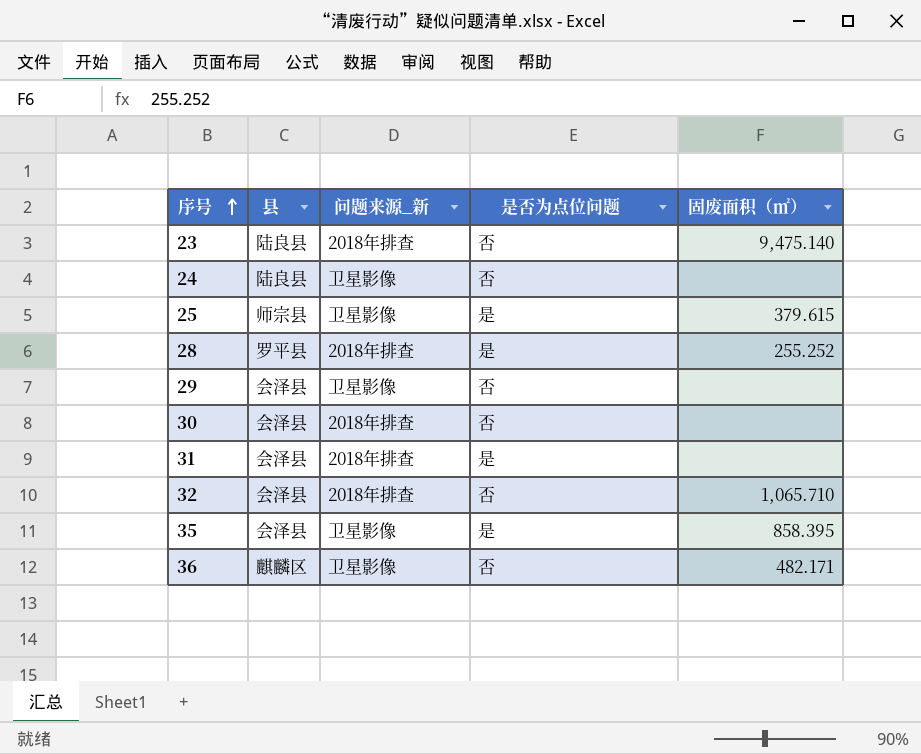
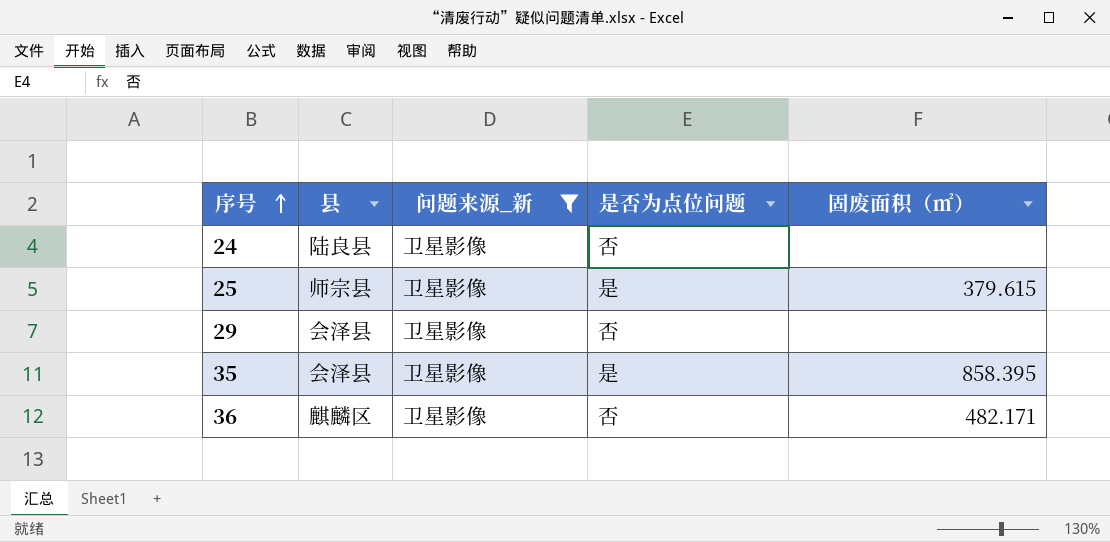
filter: none -> 问题来源_新 = 卫星影像

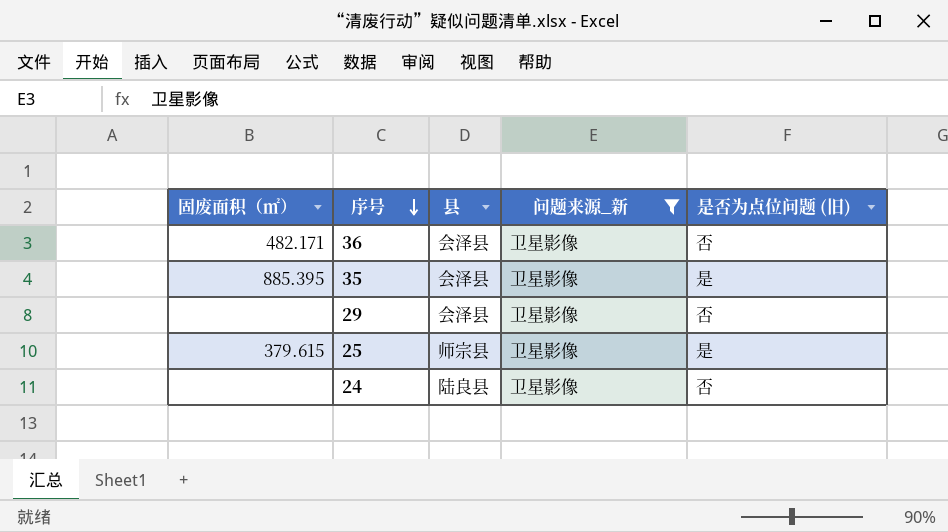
row order: 序号 ascending -> 序号 descending
column 固废面积（㎡） | position: 5 -> 1
column name: 是否为点位问题 -> 是否为点位问题 (旧)
36 | 县: 麒麟区 -> 会泽县
35 | 固废面积（㎡）: 858.395 -> 885.395

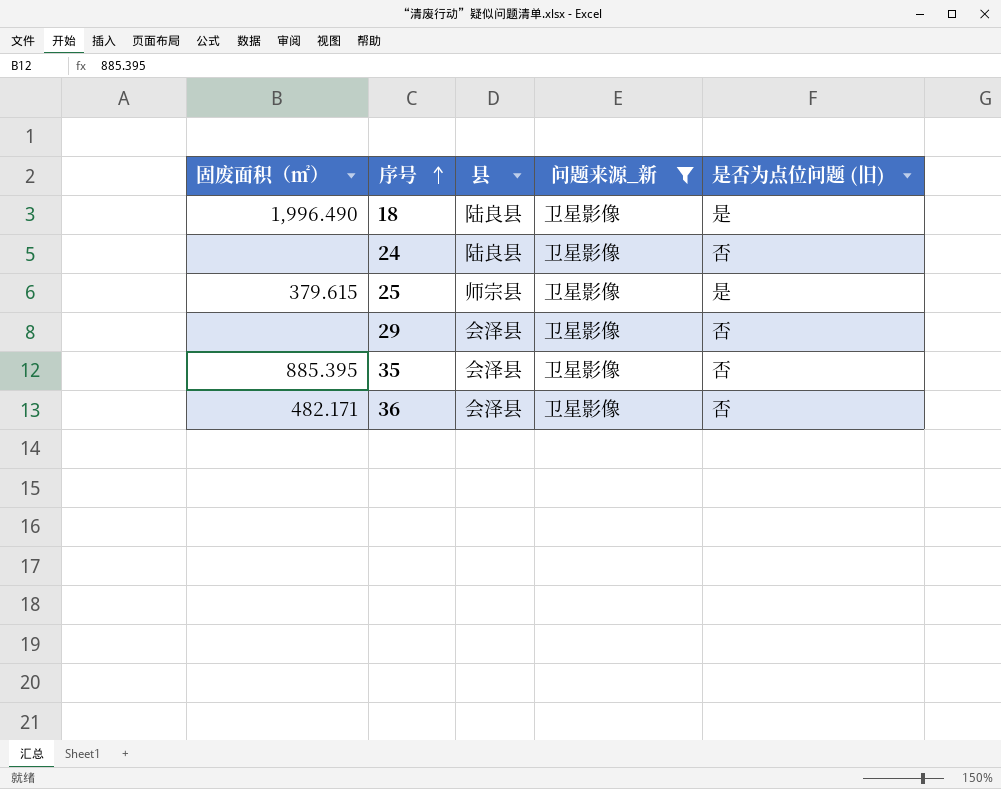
row order: 序号 descending -> 序号 ascending
row 18: none -> 1,996.490 | 陆良县 | 卫星影像 | 是
35 | 是否为点位问题 (旧): 是 -> 否

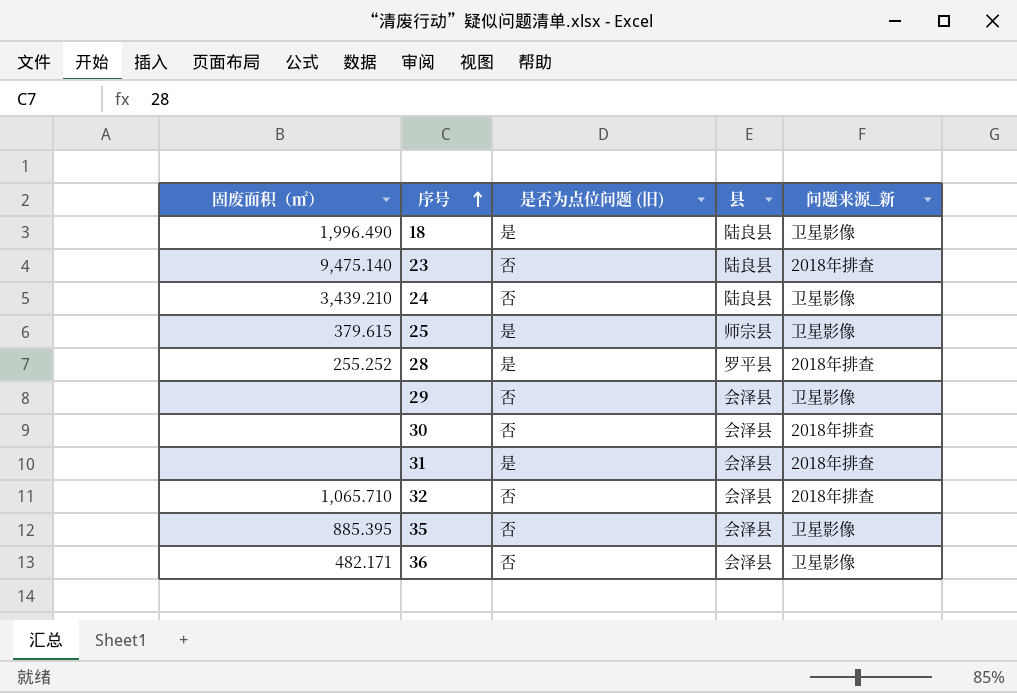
filter: 问题来源_新 = 卫星影像 -> none
column 是否为点位问题 (旧) | position: 5 -> 3
24 | 固废面积（㎡）: none -> 3,439.210

